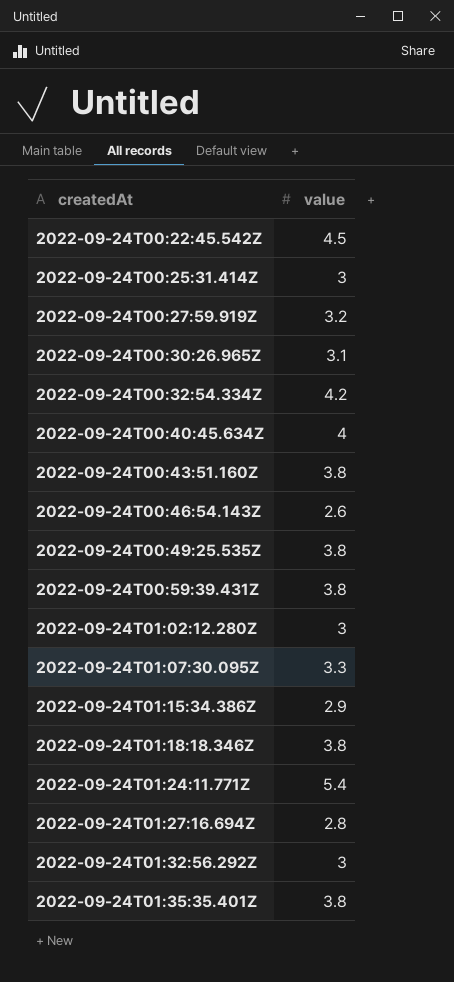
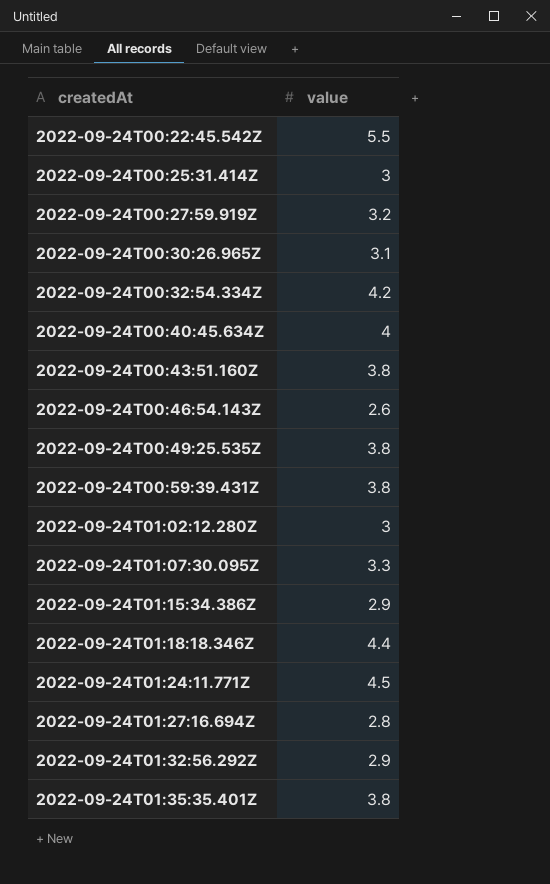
2022-09-24T00:22:45.542Z | value: 4.5 -> 5.5
2022-09-24T01:18:18.346Z | value: 3.8 -> 4.4
2022-09-24T01:24:11.771Z | value: 5.4 -> 4.5
2022-09-24T01:32:56.292Z | value: 3 -> 2.9

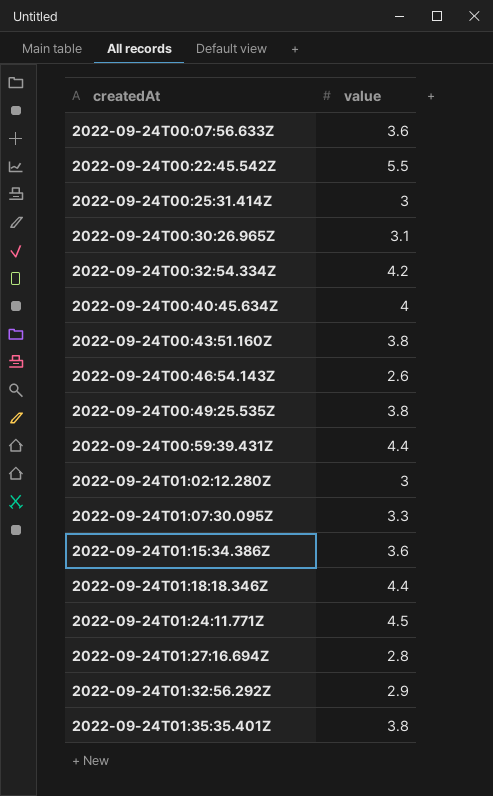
row 2022-09-24T00:27:59.919Z: 3.2 -> none
row 2022-09-24T00:07:56.633Z: none -> 3.6
2022-09-24T00:59:39.431Z | value: 3.8 -> 4.4
2022-09-24T01:15:34.386Z | value: 2.9 -> 3.6

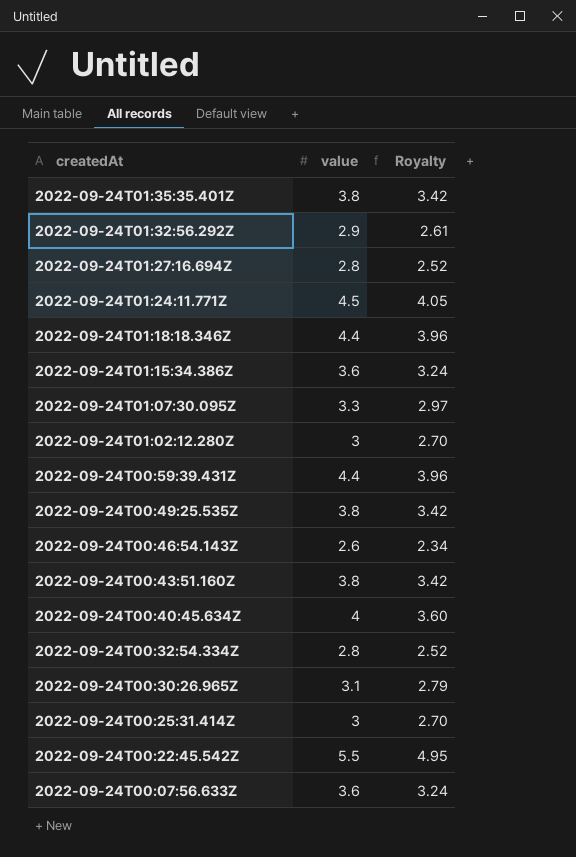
row order: createdAt ascending -> createdAt descending
column Royalty | formula: none -> [value] * 0.9
2022-09-24T00:32:54.334Z | value: 4.2 -> 2.8

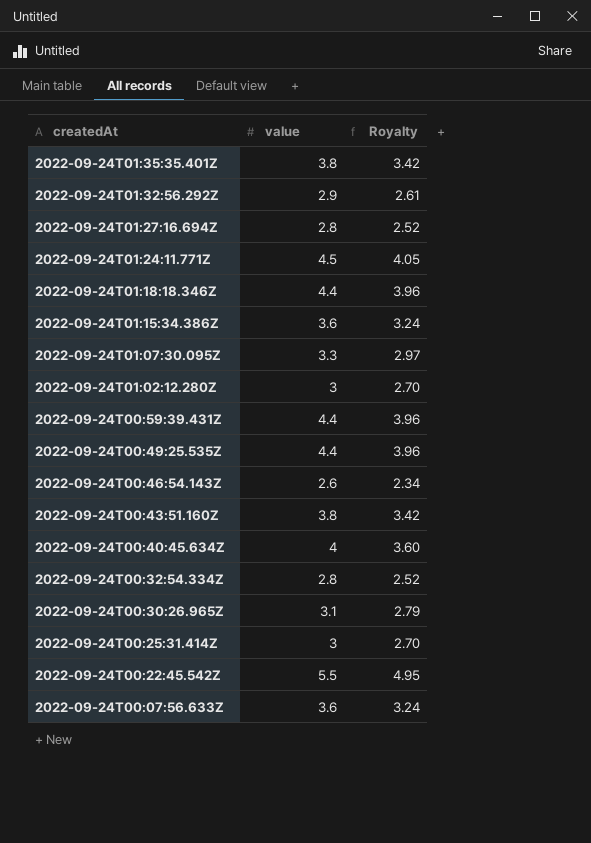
2022-09-24T00:49:25.535Z | value: 3.8 -> 4.4
2022-09-24T00:49:25.535Z | Royalty: 3.42 -> 3.96

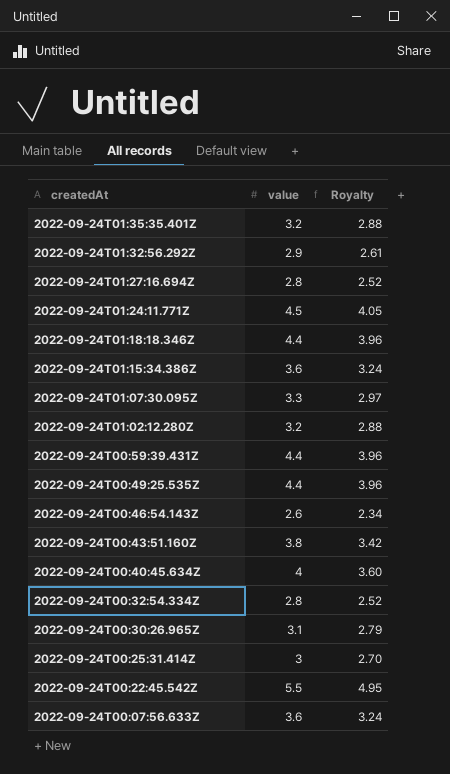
2022-09-24T01:35:35.401Z | value: 3.8 -> 3.2
2022-09-24T01:35:35.401Z | Royalty: 3.42 -> 2.88
2022-09-24T01:02:12.280Z | value: 3 -> 3.2
2022-09-24T01:02:12.280Z | Royalty: 2.70 -> 2.88

